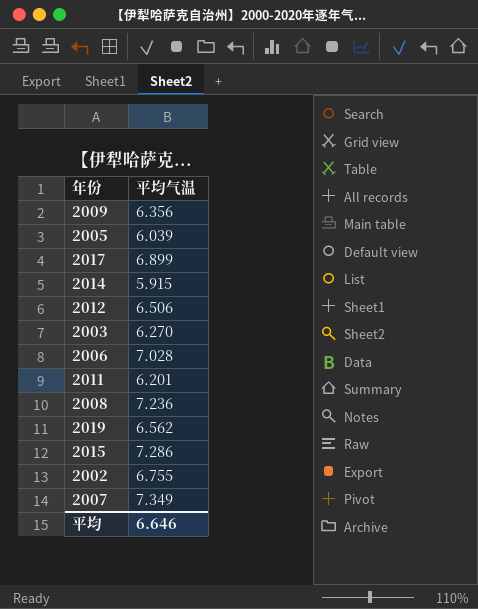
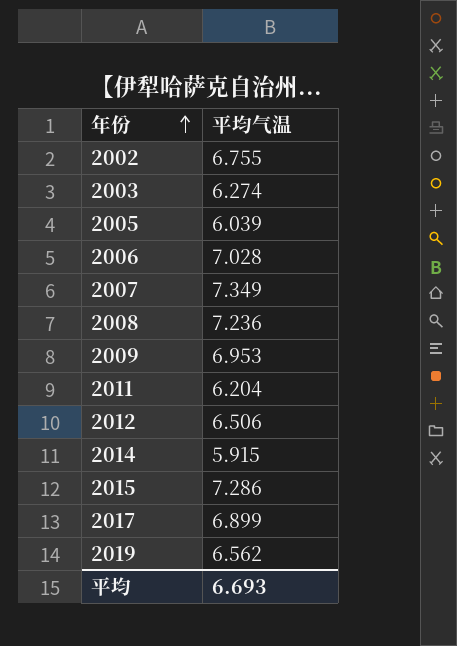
row order: none -> 年份 ascending
2003 | 平均气温: 6.270 -> 6.274
2009 | 平均气温: 6.356 -> 6.953
2011 | 平均气温: 6.201 -> 6.204
平均 | 平均气温: 6.646 -> 6.693

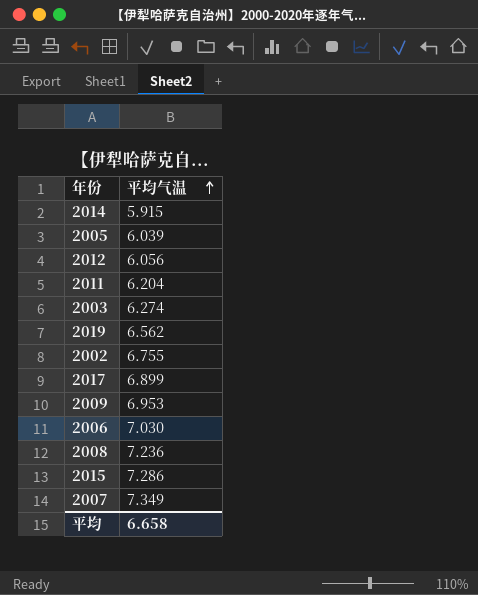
row order: 年份 ascending -> 平均气温 ascending
2012 | 平均气温: 6.506 -> 6.056
2006 | 平均气温: 7.028 -> 7.030
平均 | 平均气温: 6.693 -> 6.658

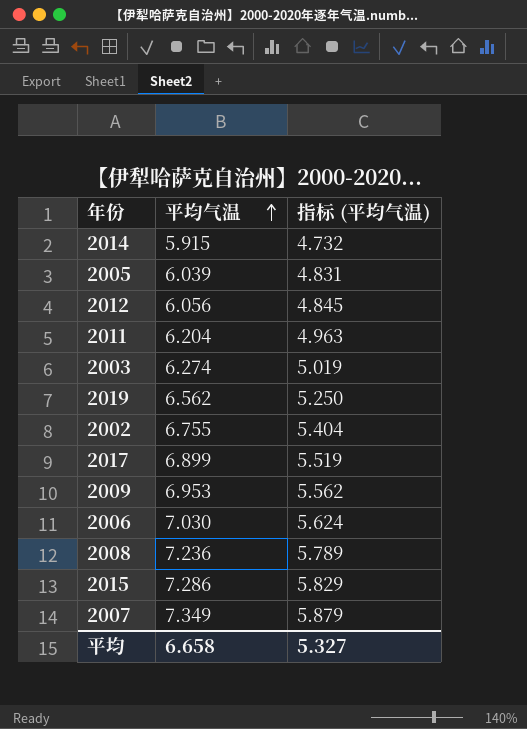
column 指标 (平均气温) | formula: none -> [平均气温] * 0.8

